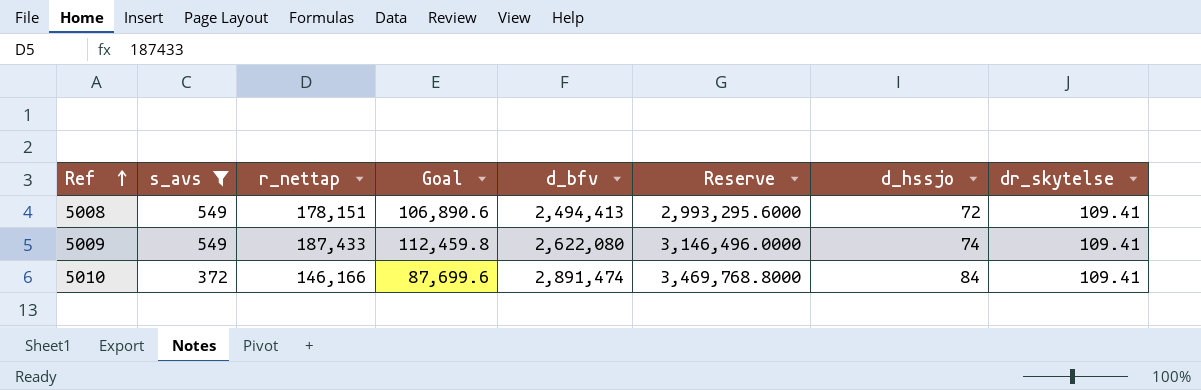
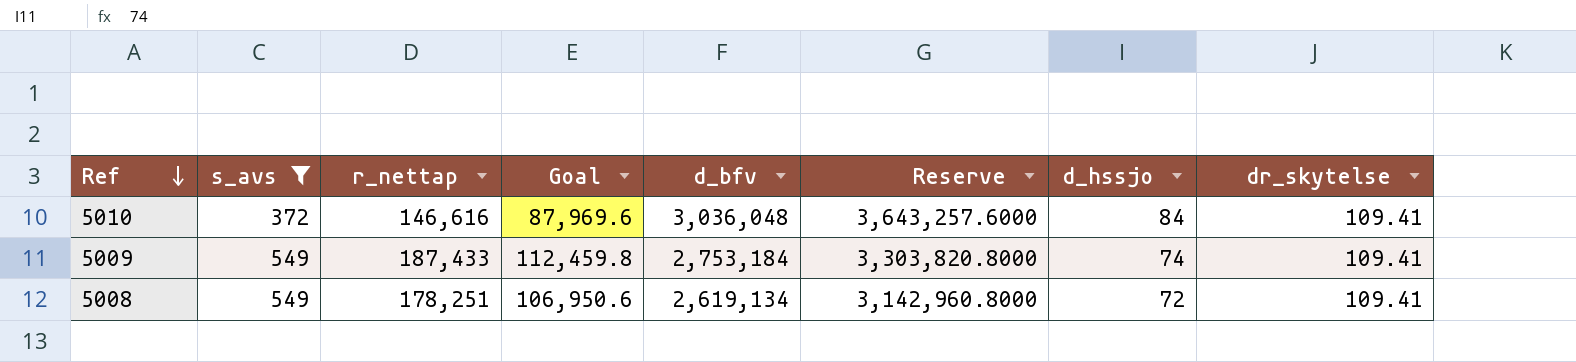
row order: Ref ascending -> Ref descending
5010 | r_nettap: 146,166 -> 146,616
5010 | Goal: 87,699.6 -> 87,969.6
5010 | d_bfv: 2,891,474 -> 3,036,048
5010 | Reserve: 3,469,768.8000 -> 3,643,257.6000
5009 | d_bfv: 2,622,080 -> 2,753,184
5009 | Reserve: 3,146,496.0000 -> 3,303,820.8000
5008 | r_nettap: 178,151 -> 178,251
5008 | Goal: 106,890.6 -> 106,950.6
5008 | d_bfv: 2,494,413 -> 2,619,134
5008 | Reserve: 2,993,295.6000 -> 3,142,960.8000

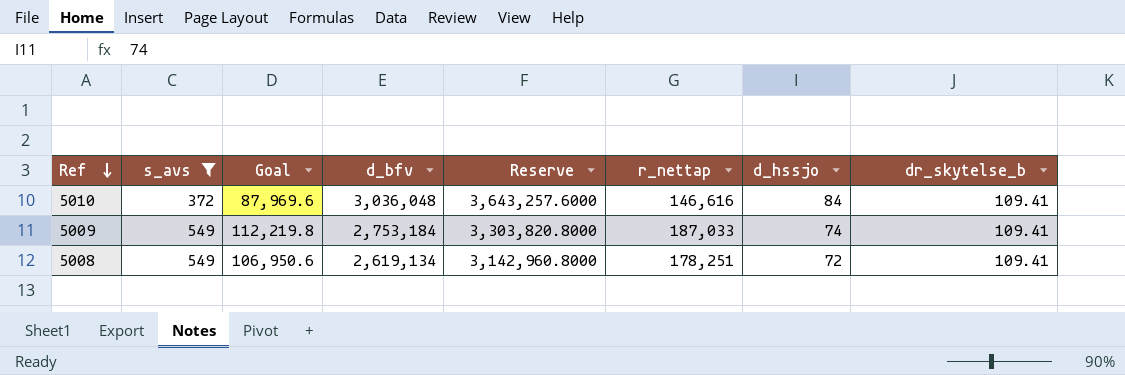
column r_nettap | position: 3 -> 6
column name: dr_skytelse -> dr_skytelse_b
5009 | Goal: 112,459.8 -> 112,219.8
5009 | r_nettap: 187,433 -> 187,033

